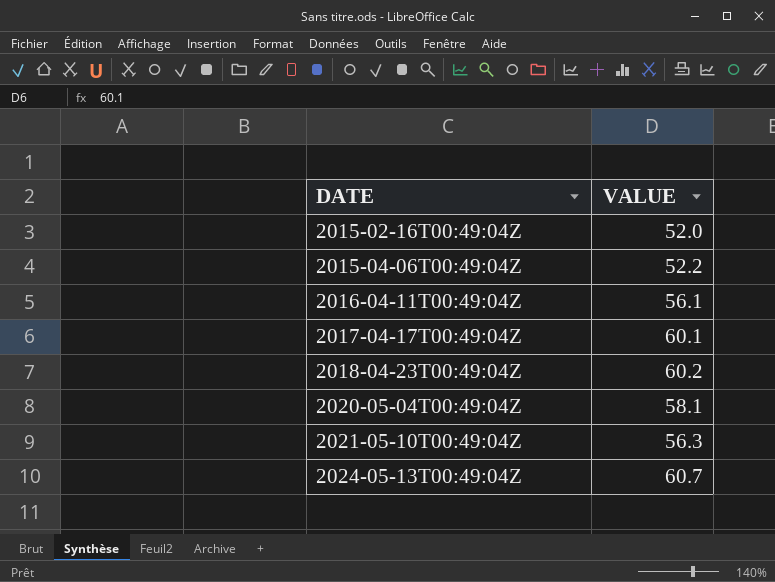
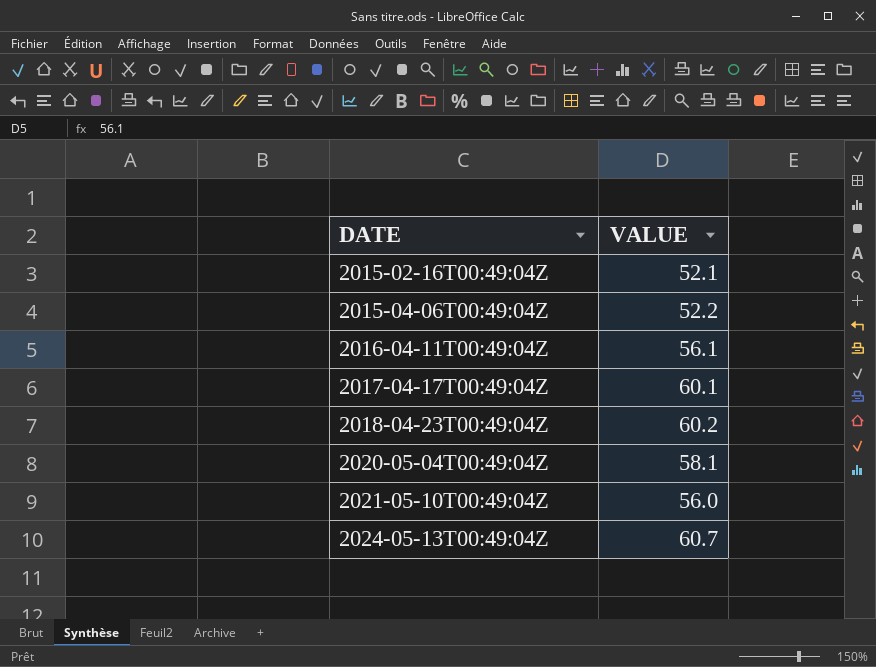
2015-02-16T00:49:04Z | VALUE: 52.0 -> 52.1
2021-05-10T00:49:04Z | VALUE: 56.3 -> 56.0

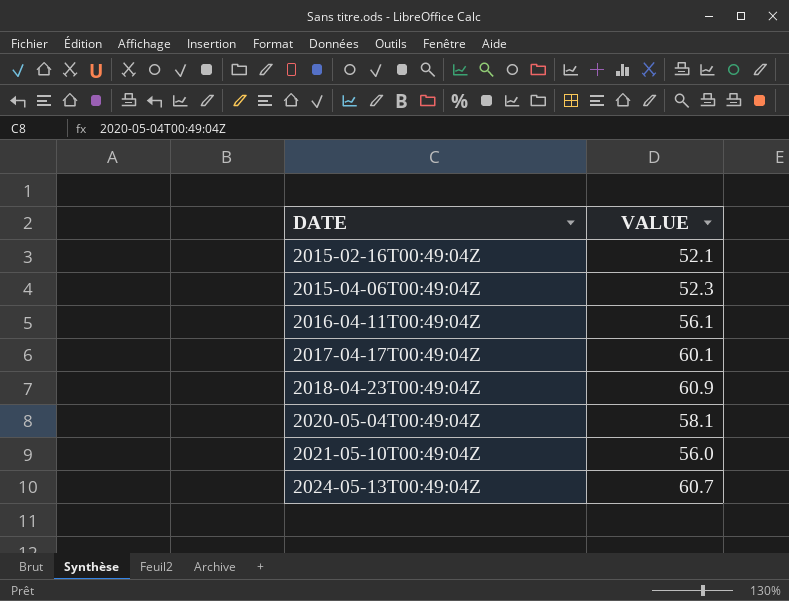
2015-04-06T00:49:04Z | VALUE: 52.2 -> 52.3
2018-04-23T00:49:04Z | VALUE: 60.2 -> 60.9

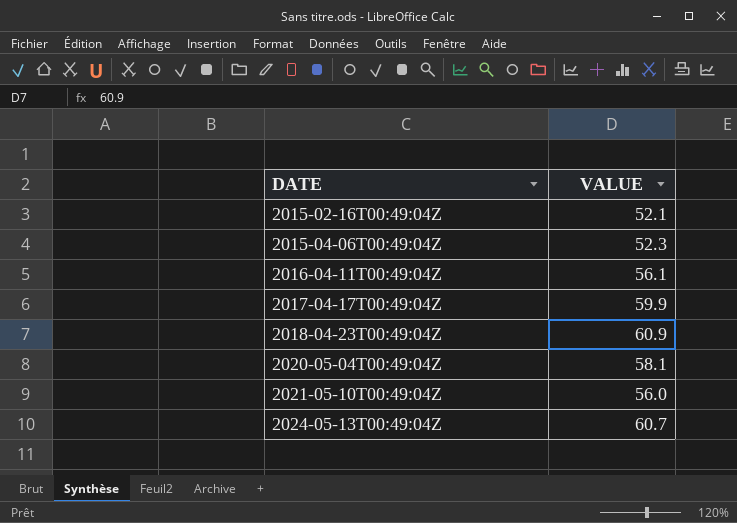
2017-04-17T00:49:04Z | VALUE: 60.1 -> 59.9

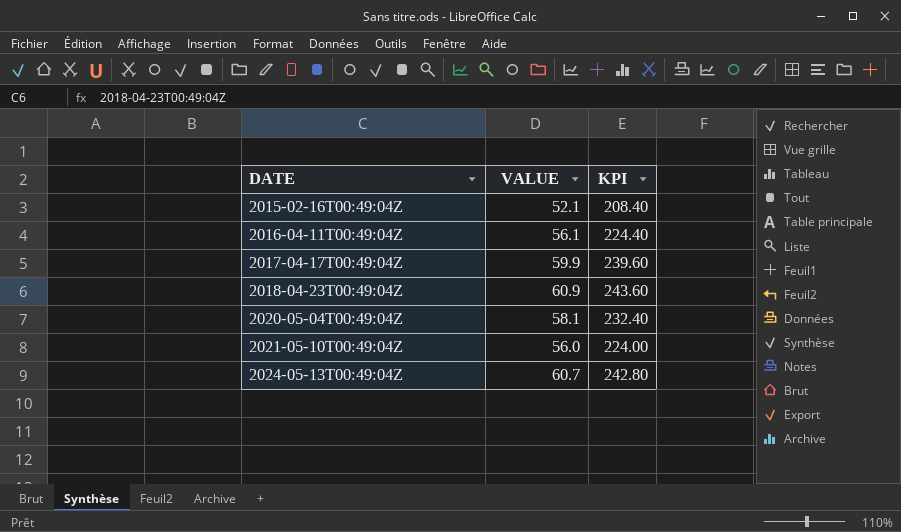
column KPI | formula: none -> [VALUE] * 4
row 2015-04-06T00:49:04Z: 52.3 -> none

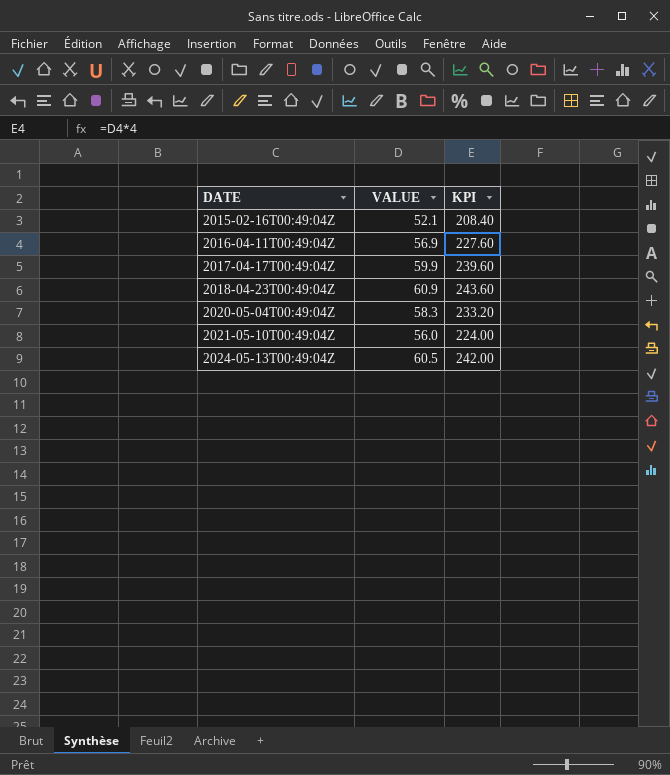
2016-04-11T00:49:04Z | VALUE: 56.1 -> 56.9
2016-04-11T00:49:04Z | KPI: 224.40 -> 227.60
2020-05-04T00:49:04Z | VALUE: 58.1 -> 58.3
2020-05-04T00:49:04Z | KPI: 232.40 -> 233.20
2024-05-13T00:49:04Z | VALUE: 60.7 -> 60.5
2024-05-13T00:49:04Z | KPI: 242.80 -> 242.00

